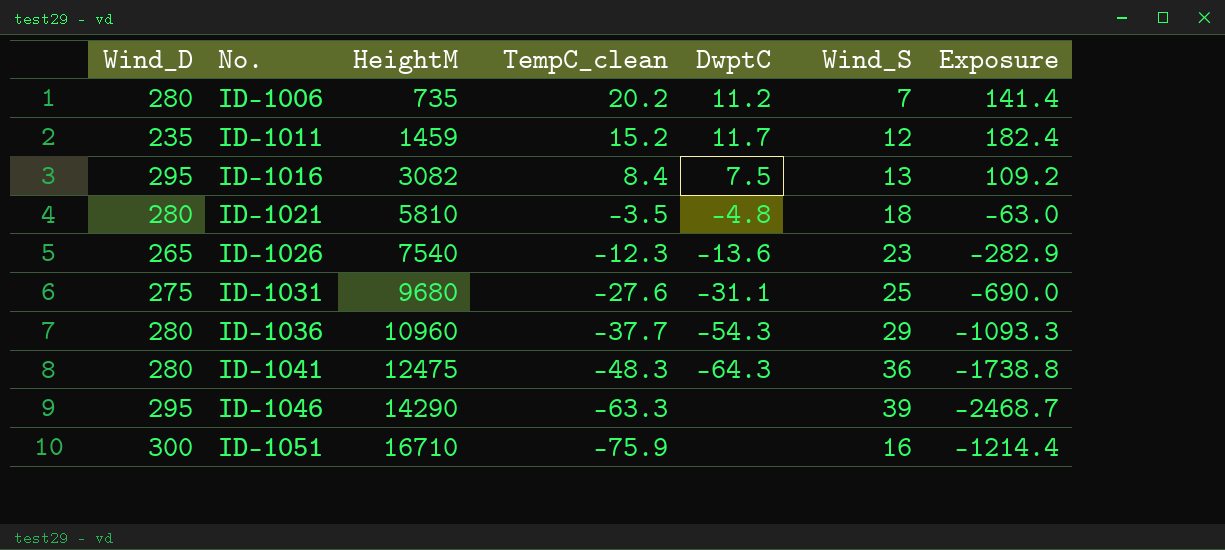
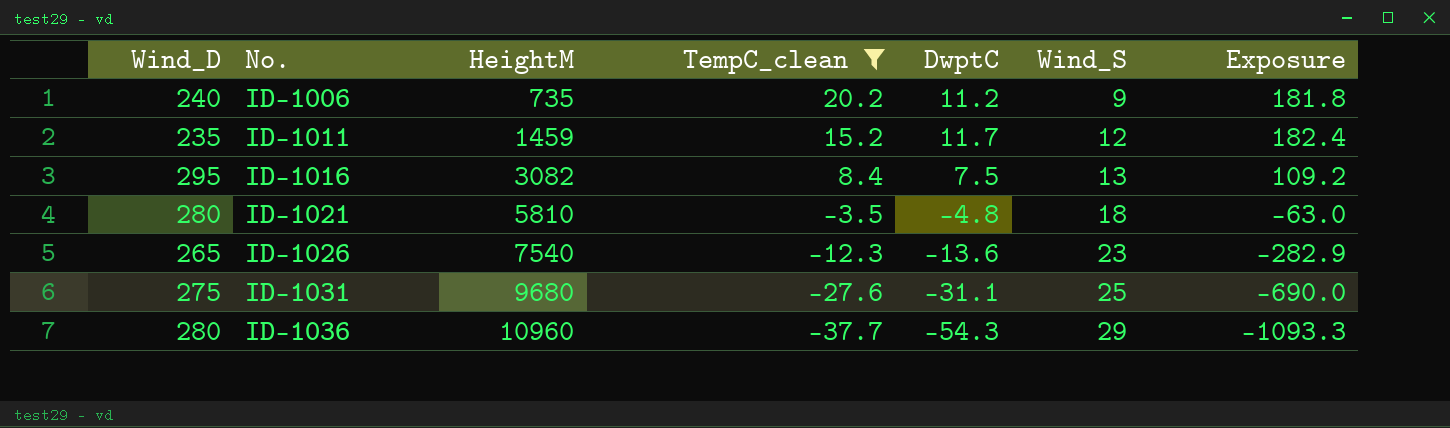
filter: none -> TempC_clean >= -37.7
ID-1006 | Wind_D: 280 -> 240
ID-1006 | Wind_S: 7 -> 9
ID-1006 | Exposure: 141.4 -> 181.8

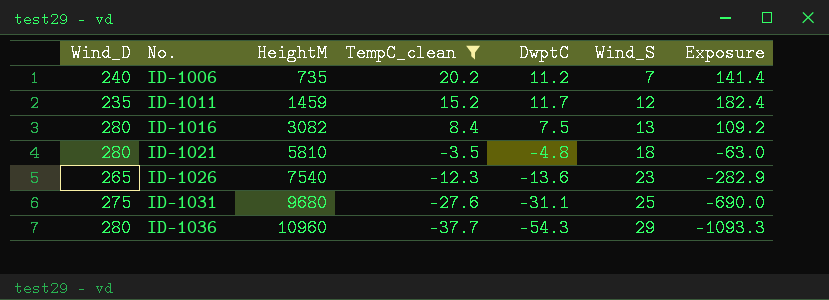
ID-1006 | Wind_S: 9 -> 7
ID-1006 | Exposure: 181.8 -> 141.4
ID-1016 | Wind_D: 295 -> 280

